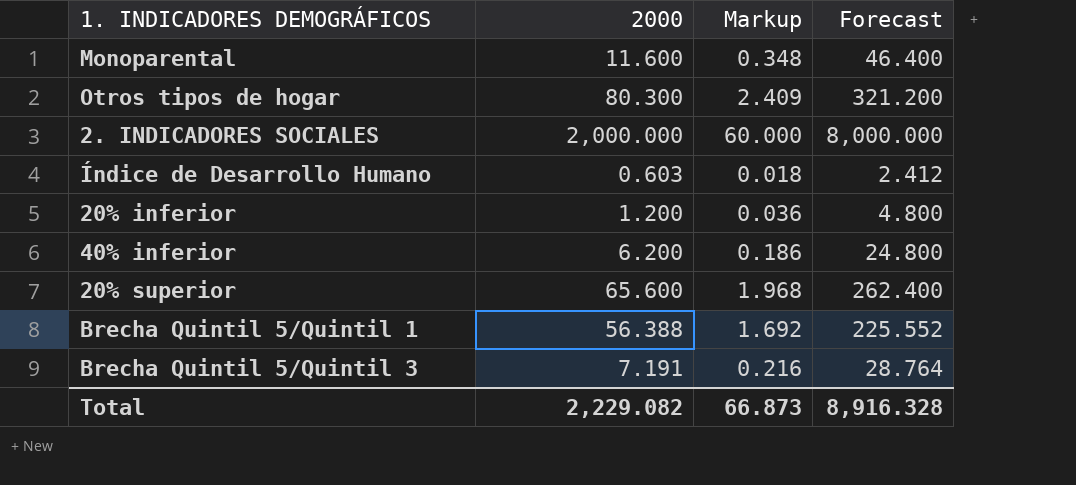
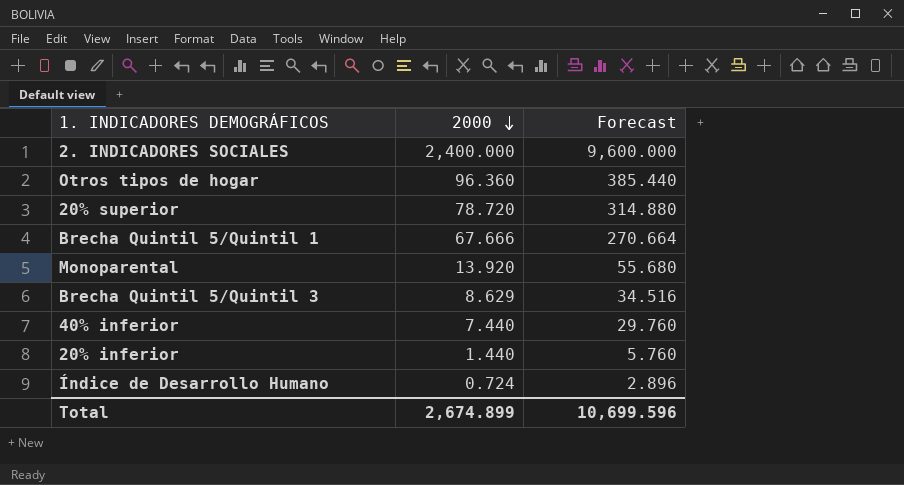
row order: none -> 2000 descending
column Markup | formula: [2000] * 0.03 -> none
2. INDICADORES SOCIALES | 2000: 2,000.000 -> 2,400.000
2. INDICADORES SOCIALES | Forecast: 8,000.000 -> 9,600.000
Otros tipos de hogar | 2000: 80.300 -> 96.360
Otros tipos de hogar | Forecast: 321.200 -> 385.440
20% superior | 2000: 65.600 -> 78.720
20% superior | Forecast: 262.400 -> 314.880
Brecha Quintil 5/Quintil 1 | 2000: 56.388 -> 67.666
Brecha Quintil 5/Quintil 1 | Forecast: 225.552 -> 270.664
Monoparental | 2000: 11.600 -> 13.920
Monoparental | Forecast: 46.400 -> 55.680
Brecha Quintil 5/Quintil 3 | 2000: 7.191 -> 8.629
Brecha Quintil 5/Quintil 3 | Forecast: 28.764 -> 34.516
40% inferior | 2000: 6.200 -> 7.440
40% inferior | Forecast: 24.800 -> 29.760
20% inferior | 2000: 1.200 -> 1.440
20% inferior | Forecast: 4.800 -> 5.760
Índice de Desarrollo Humano | 2000: 0.603 -> 0.724
Índice de Desarrollo Humano | Forecast: 2.412 -> 2.896
Total | 2000: 2,229.082 -> 2,674.899
Total | Forecast: 8,916.328 -> 10,699.596

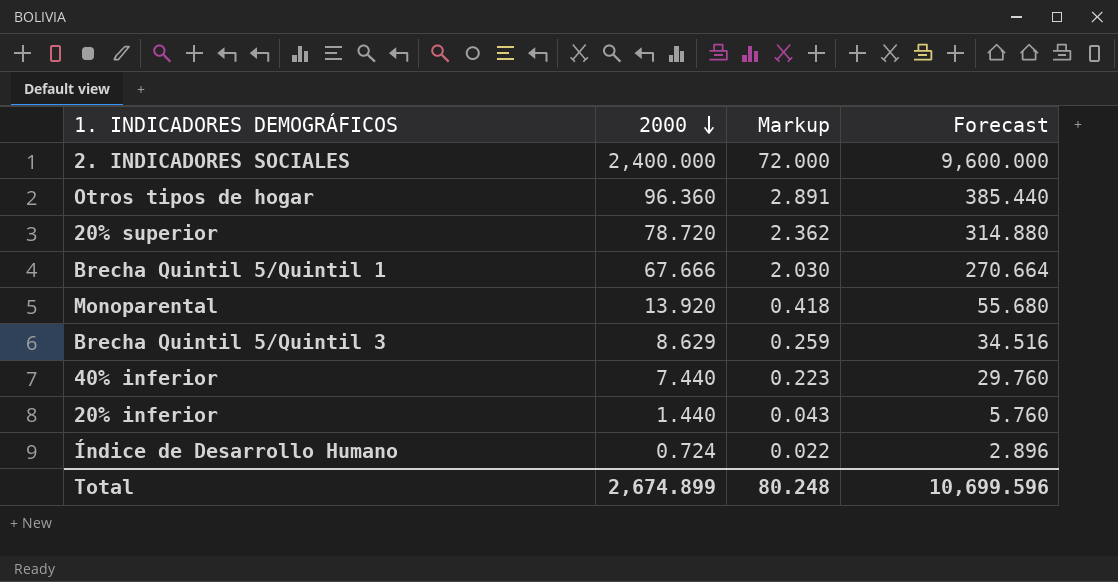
column Markup | formula: none -> [2000] * 0.03

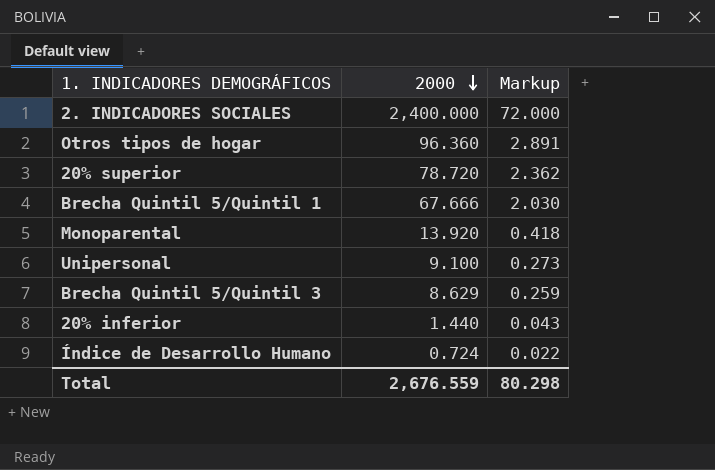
column Forecast | formula: [2000] * 4 -> none
row 40% inferior: 7.440 | 0.223 | 29.760 -> none
row Unipersonal: none -> 9.100 | 0.273
Total | 2000: 2,674.899 -> 2,676.559
Total | Markup: 80.248 -> 80.298

